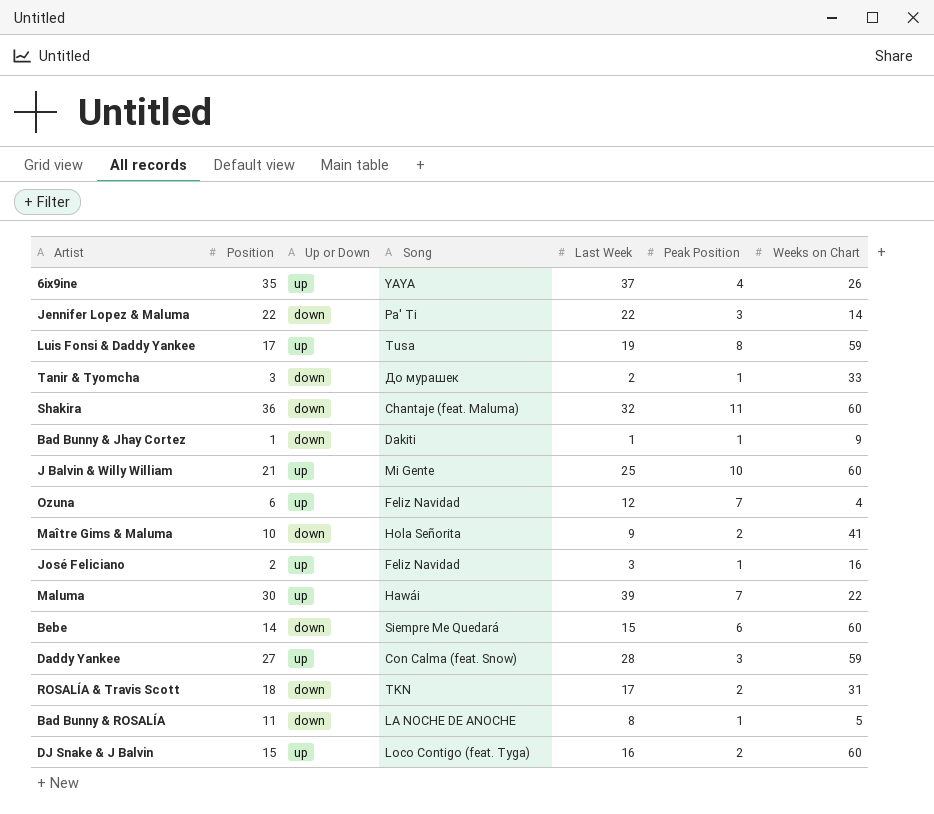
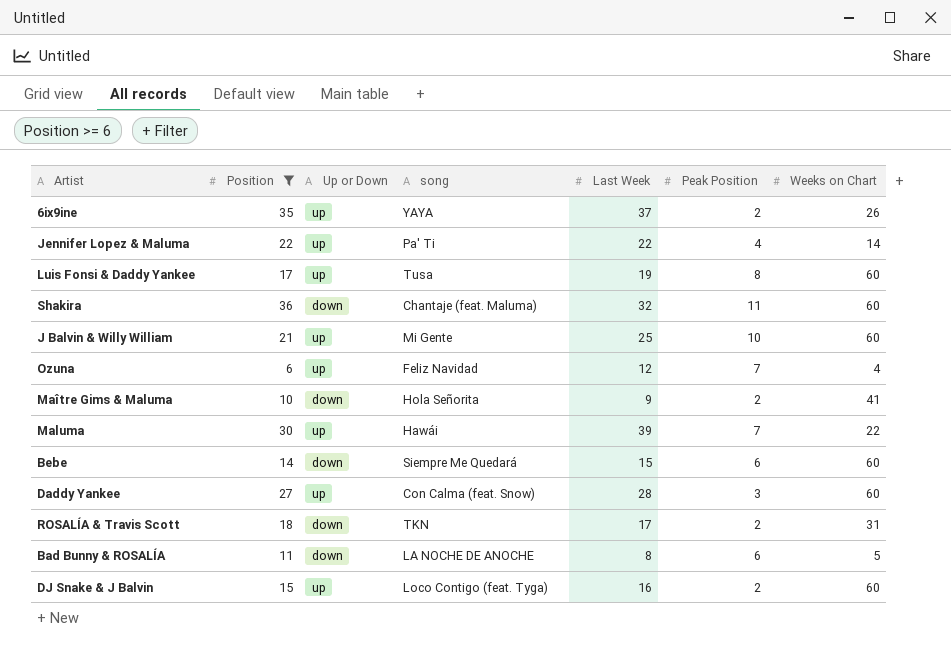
filter: none -> Position >= 6
column name: Song -> song
6ix9ine | Peak Position: 4 -> 2
Jennifer Lopez & Maluma | Up or Down: down -> up
Jennifer Lopez & Maluma | Peak Position: 3 -> 4
Luis Fonsi & Daddy Yankee | Weeks on Chart: 59 -> 60
Daddy Yankee | Weeks on Chart: 59 -> 60
Bad Bunny & ROSALÍA | Peak Position: 1 -> 6

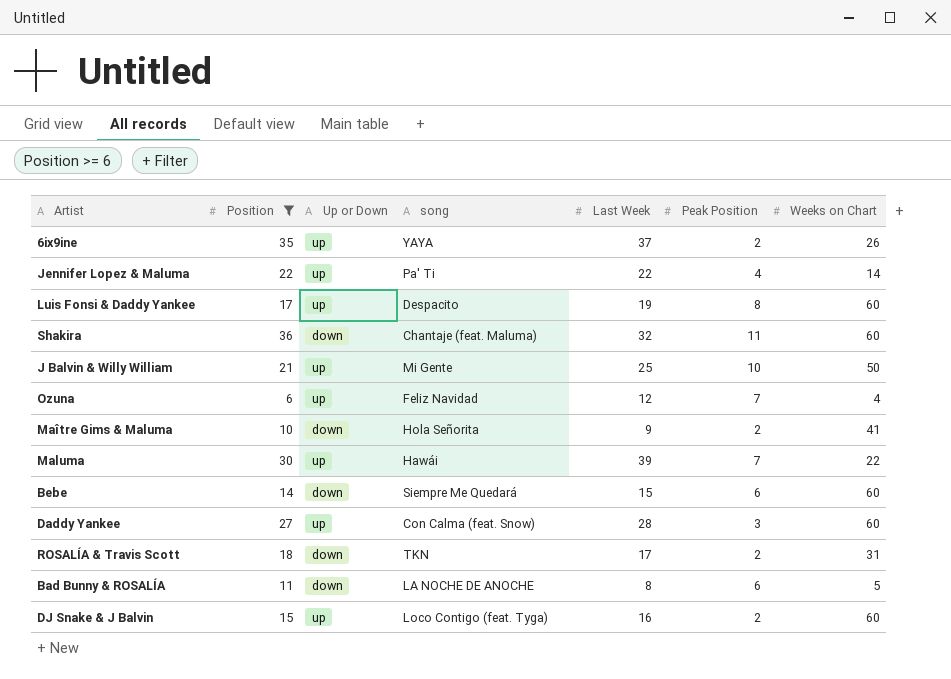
Luis Fonsi & Daddy Yankee | song: Tusa -> Despacito
J Balvin & Willy William | Weeks on Chart: 60 -> 50

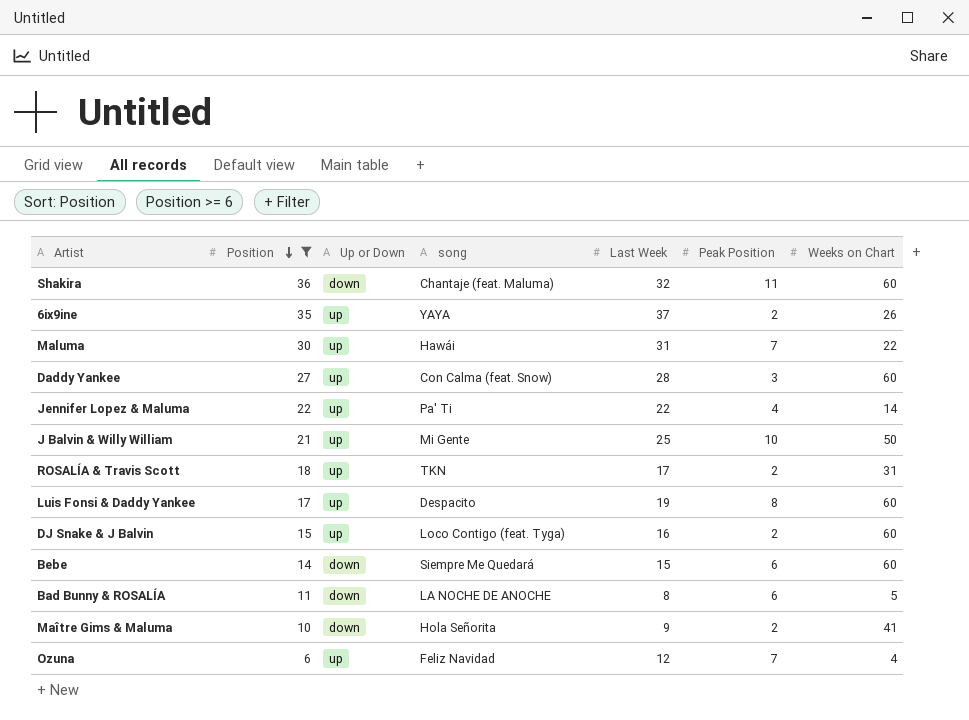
row order: none -> Position descending
Maluma | Last Week: 39 -> 31
ROSALÍA & Travis Scott | Up or Down: down -> up

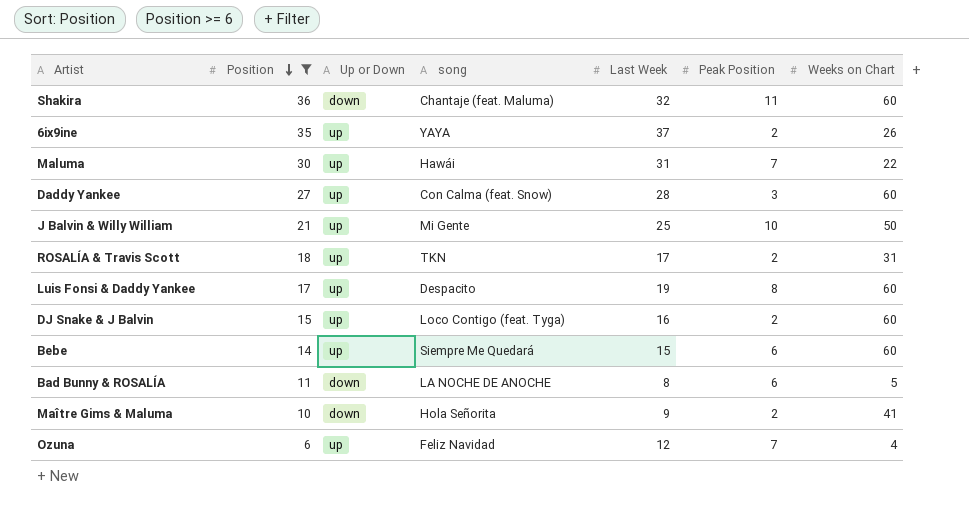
row Jennifer Lopez & Maluma: 22 | up | Pa' Ti | 22 | 4 | 14 -> none
Bebe | Up or Down: down -> up

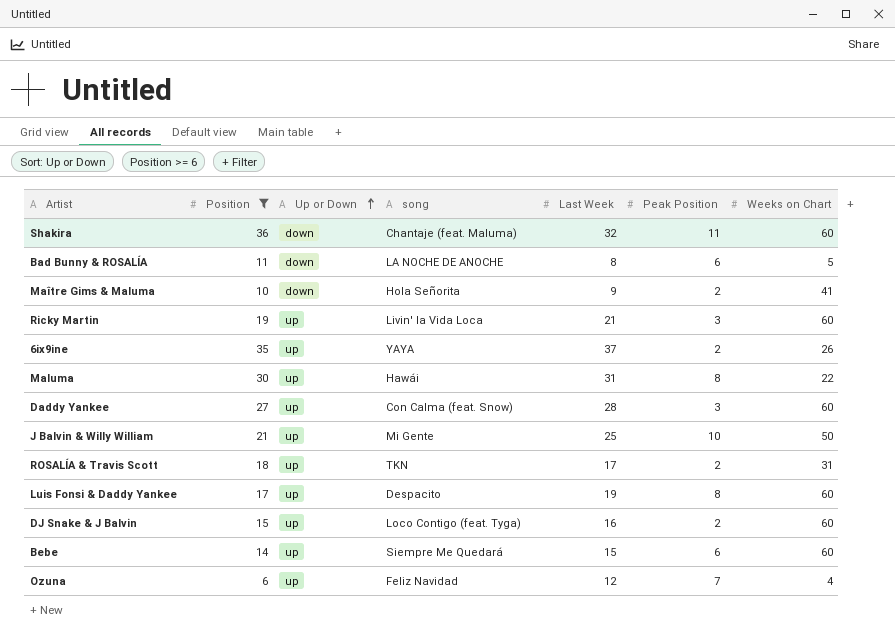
row order: Position descending -> Up or Down ascending
row Ricky Martin: none -> 19 | up | Livin' la Vida Loca | 21 | 3 | 60
Maluma | Peak Position: 7 -> 8

